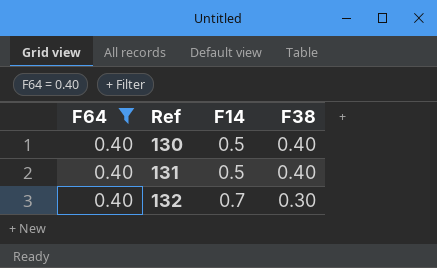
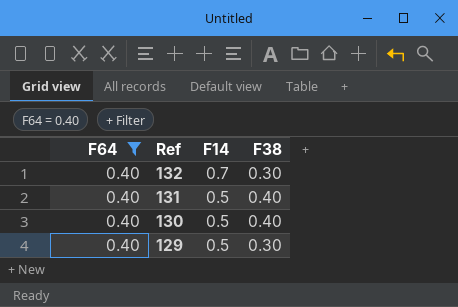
row order: Ref ascending -> Ref descending
row 129: none -> 0.40 | 0.5 | 0.30

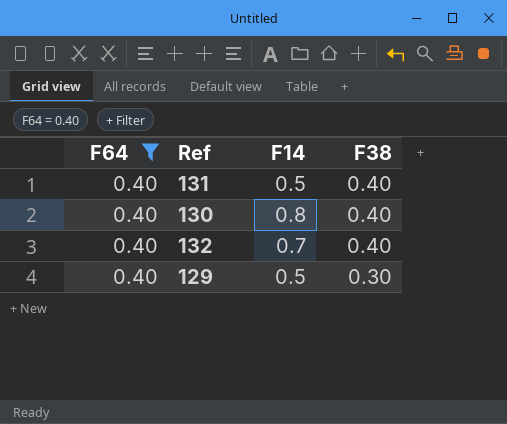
row order: Ref descending -> F38 descending
130 | F14: 0.5 -> 0.8
132 | F38: 0.30 -> 0.40

